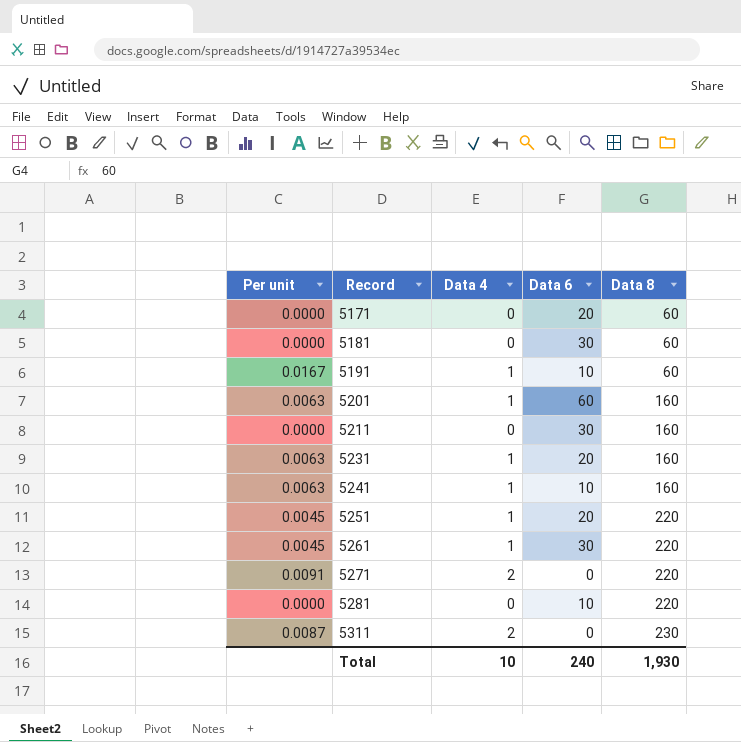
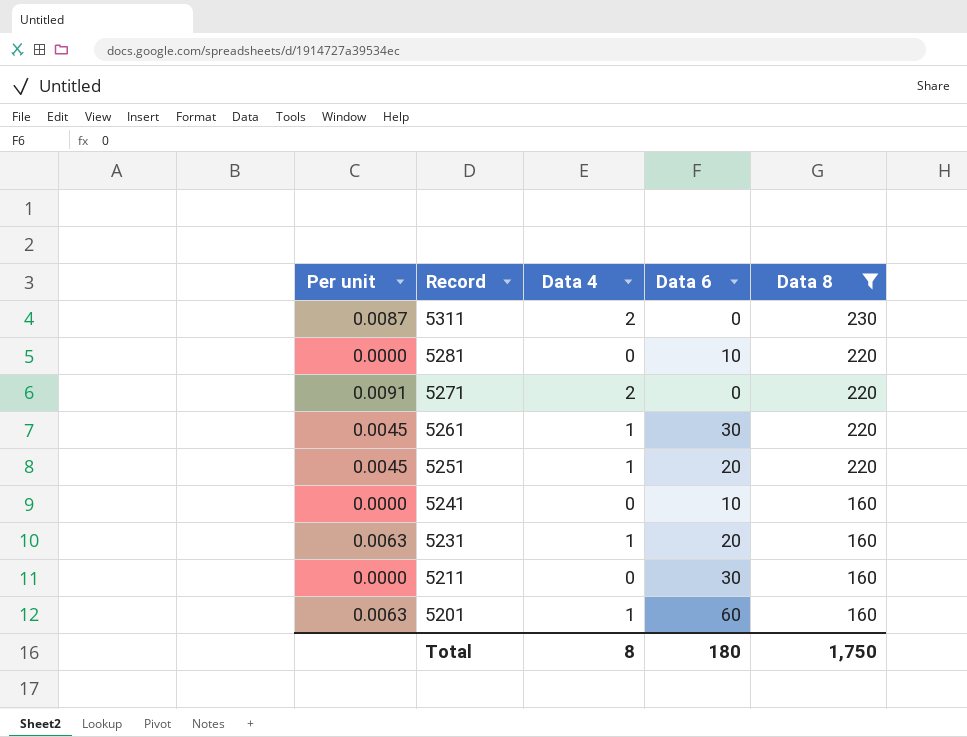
filter: none -> Data 8 != 60
row order: Record ascending -> Record descending
5241 | Per unit: 0.0063 -> 0.0000
5241 | Data 4: 1 -> 0
Total | Data 4: 10 -> 8
Total | Data 6: 240 -> 180
Total | Data 8: 1,930 -> 1,750

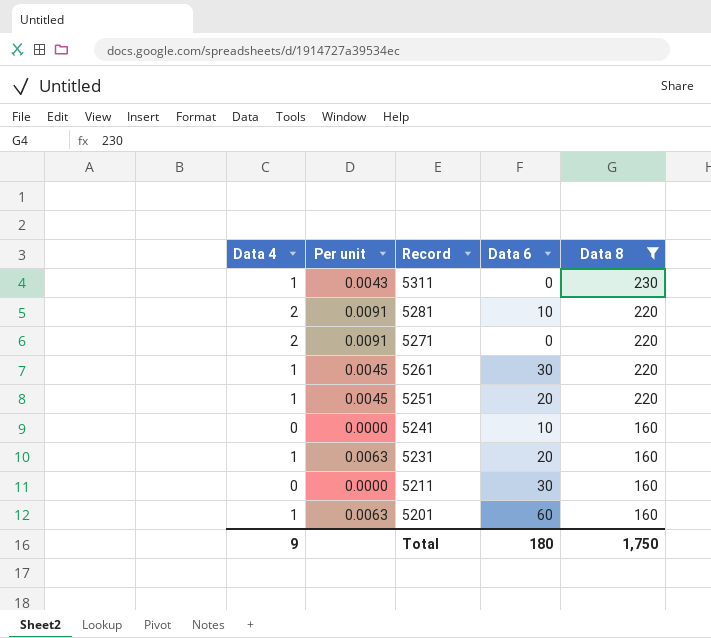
column Data 4 | position: 3 -> 1
5311 | Data 4: 2 -> 1
5311 | Per unit: 0.0087 -> 0.0043
5281 | Data 4: 0 -> 2
5281 | Per unit: 0.0000 -> 0.0091
Total | Data 4: 8 -> 9

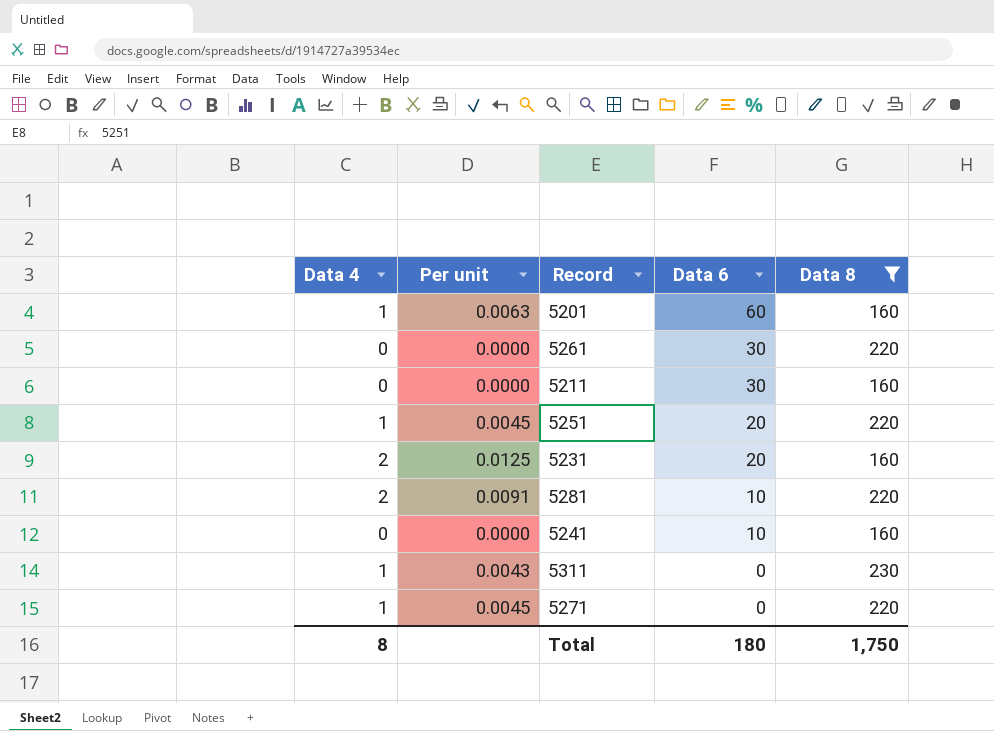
row order: Record descending -> Data 6 descending
5261 | Data 4: 1 -> 0
5261 | Per unit: 0.0045 -> 0.0000
5231 | Data 4: 1 -> 2
5231 | Per unit: 0.0063 -> 0.0125
5271 | Data 4: 2 -> 1
5271 | Per unit: 0.0091 -> 0.0045
Total | Data 4: 9 -> 8

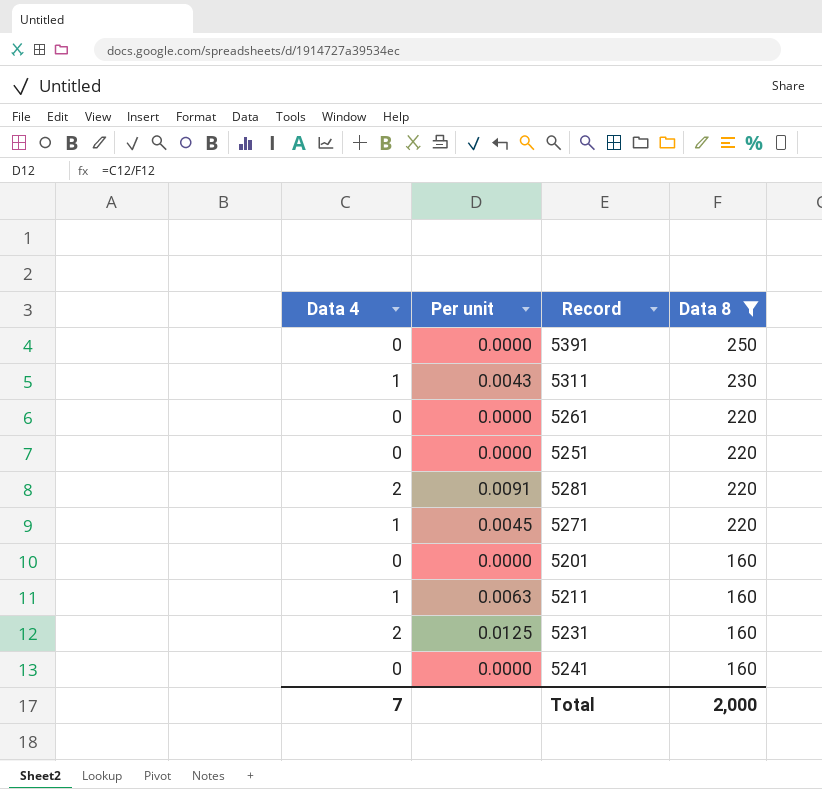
row order: Data 6 descending -> Data 8 descending
column Data 6 | position: 4 -> none
row 5391: none -> 0 | 0.0000 | 250
5251 | Data 4: 1 -> 0
5251 | Per unit: 0.0045 -> 0.0000
5201 | Data 4: 1 -> 0
5201 | Per unit: 0.0063 -> 0.0000
5211 | Data 4: 0 -> 1
5211 | Per unit: 0.0000 -> 0.0063
Total | Data 4: 8 -> 7
Total | Data 8: 1,750 -> 2,000

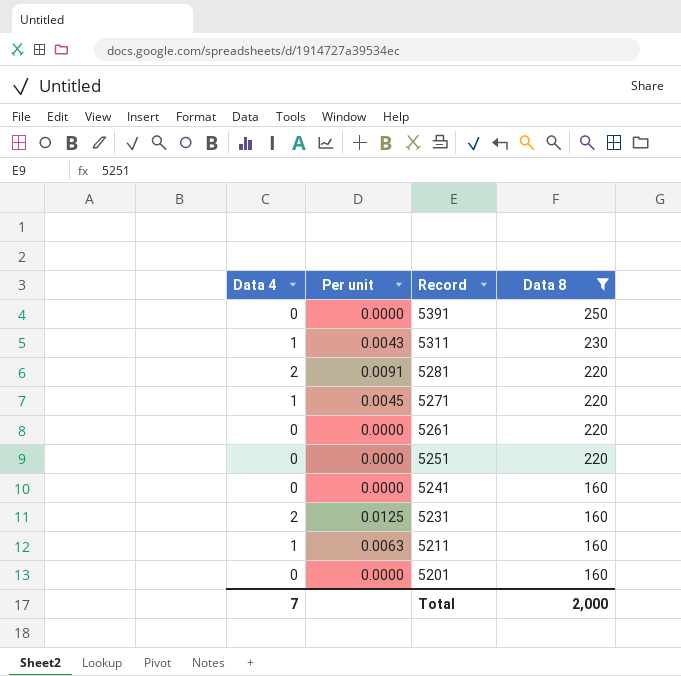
row order: Data 8 descending -> Record descending

